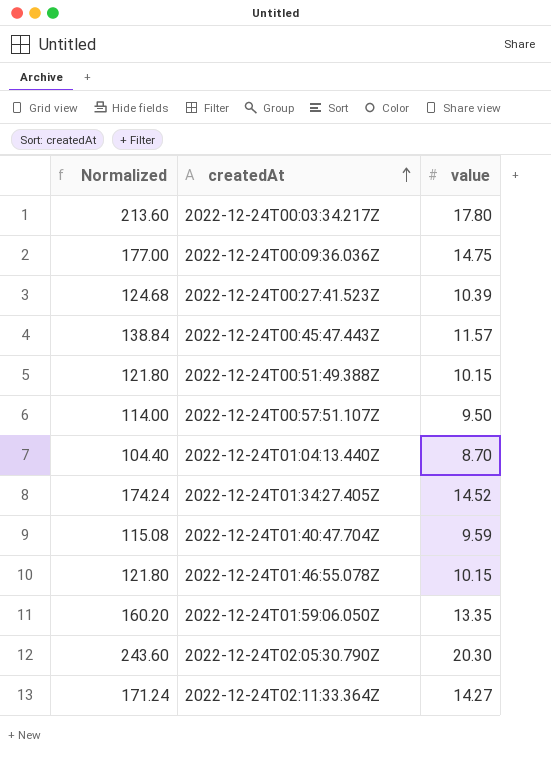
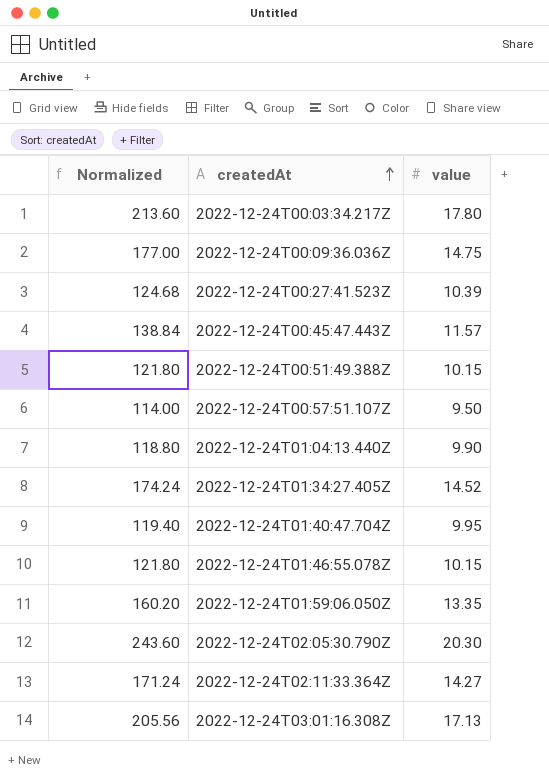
2022-12-24T01:04:13.440Z | Normalized: 104.40 -> 118.80
2022-12-24T01:04:13.440Z | value: 8.70 -> 9.90
2022-12-24T01:40:47.704Z | Normalized: 115.08 -> 119.40
2022-12-24T01:40:47.704Z | value: 9.59 -> 9.95
row 2022-12-24T03:01:16.308Z: none -> 205.56 | 17.13

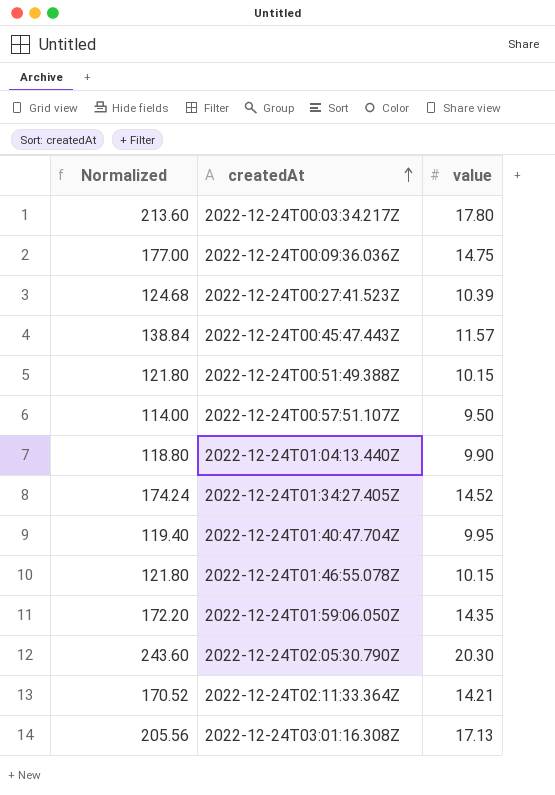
2022-12-24T01:59:06.050Z | Normalized: 160.20 -> 172.20
2022-12-24T01:59:06.050Z | value: 13.35 -> 14.35
2022-12-24T02:11:33.364Z | Normalized: 171.24 -> 170.52
2022-12-24T02:11:33.364Z | value: 14.27 -> 14.21

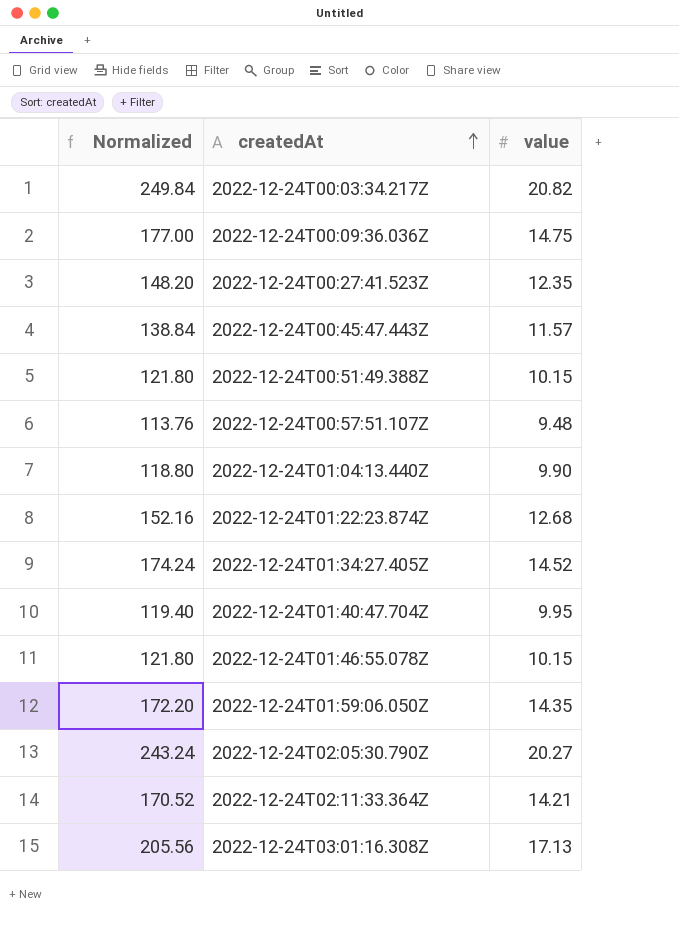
2022-12-24T00:03:34.217Z | Normalized: 213.60 -> 249.84
2022-12-24T00:03:34.217Z | value: 17.80 -> 20.82
2022-12-24T00:27:41.523Z | Normalized: 124.68 -> 148.20
2022-12-24T00:27:41.523Z | value: 10.39 -> 12.35
2022-12-24T00:57:51.107Z | Normalized: 114.00 -> 113.76
2022-12-24T00:57:51.107Z | value: 9.50 -> 9.48
row 2022-12-24T01:22:23.874Z: none -> 152.16 | 12.68
2022-12-24T02:05:30.790Z | Normalized: 243.60 -> 243.24
2022-12-24T02:05:30.790Z | value: 20.30 -> 20.27

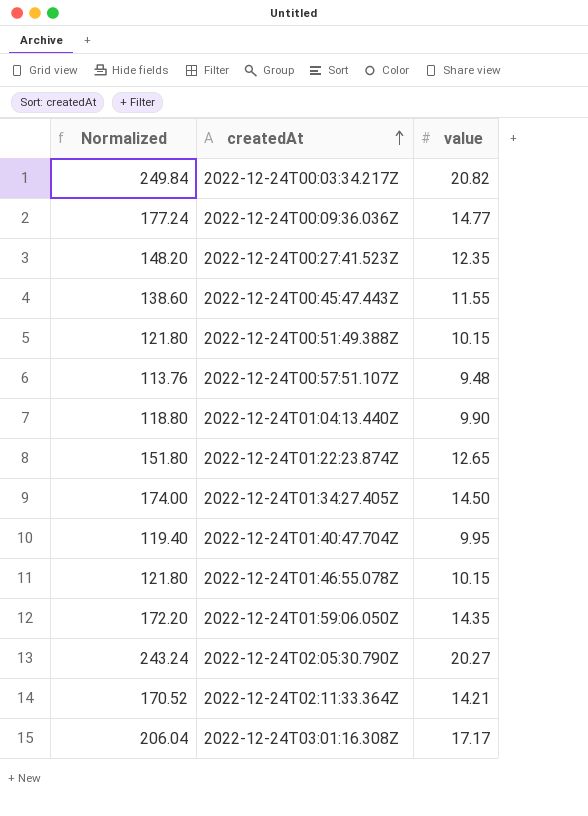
2022-12-24T00:09:36.036Z | Normalized: 177.00 -> 177.24
2022-12-24T00:09:36.036Z | value: 14.75 -> 14.77
2022-12-24T00:45:47.443Z | Normalized: 138.84 -> 138.60
2022-12-24T00:45:47.443Z | value: 11.57 -> 11.55
2022-12-24T01:22:23.874Z | Normalized: 152.16 -> 151.80
2022-12-24T01:22:23.874Z | value: 12.68 -> 12.65
2022-12-24T01:34:27.405Z | Normalized: 174.24 -> 174.00
2022-12-24T01:34:27.405Z | value: 14.52 -> 14.50
2022-12-24T03:01:16.308Z | Normalized: 205.56 -> 206.04
2022-12-24T03:01:16.308Z | value: 17.13 -> 17.17

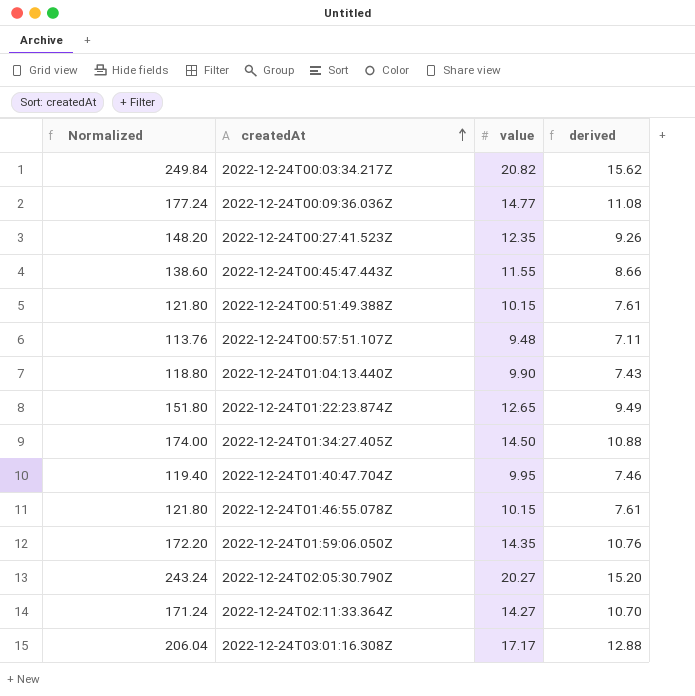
column derived | formula: none -> [value] * 0.75
2022-12-24T02:11:33.364Z | Normalized: 170.52 -> 171.24
2022-12-24T02:11:33.364Z | value: 14.21 -> 14.27

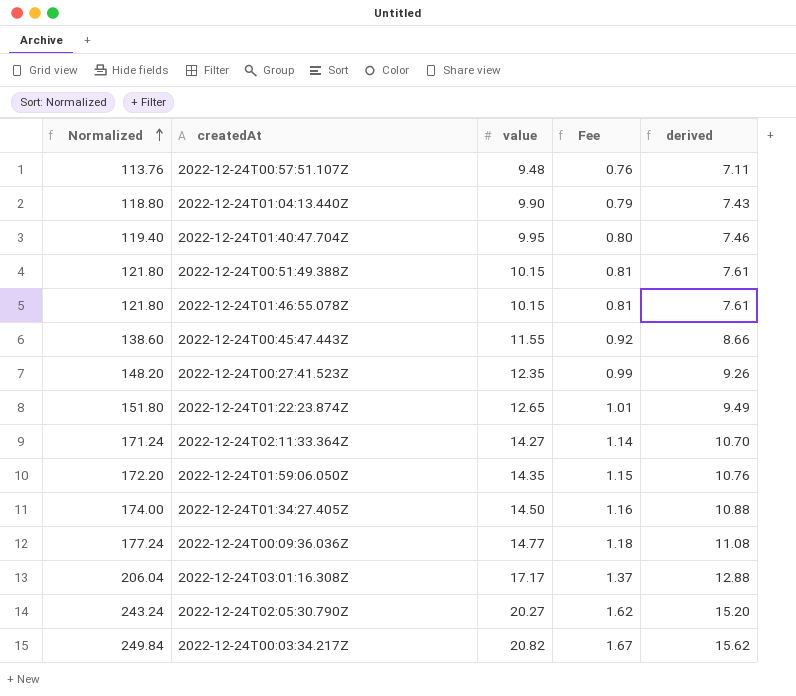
row order: createdAt ascending -> Normalized ascending
column Fee | formula: none -> [value] * 0.08

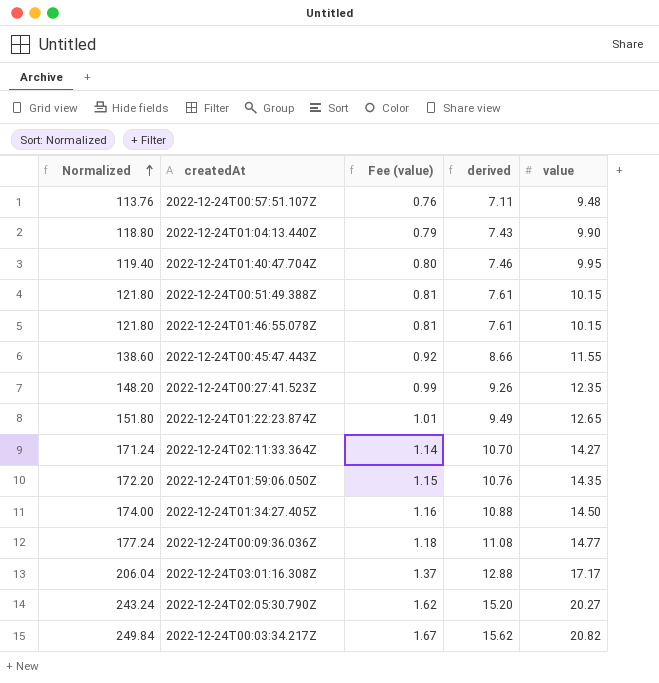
column name: Fee -> Fee (value)
column value | position: 3 -> 5

